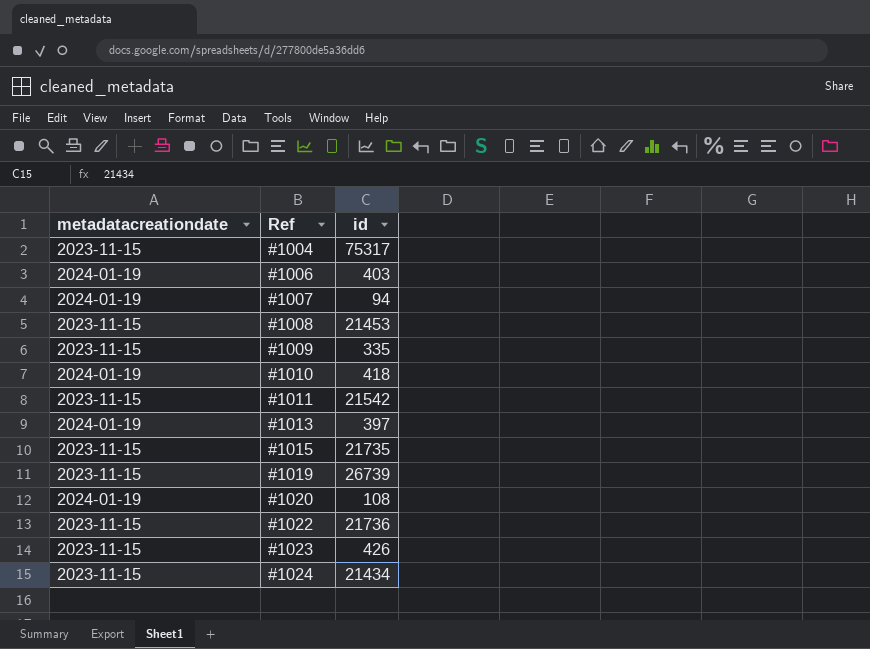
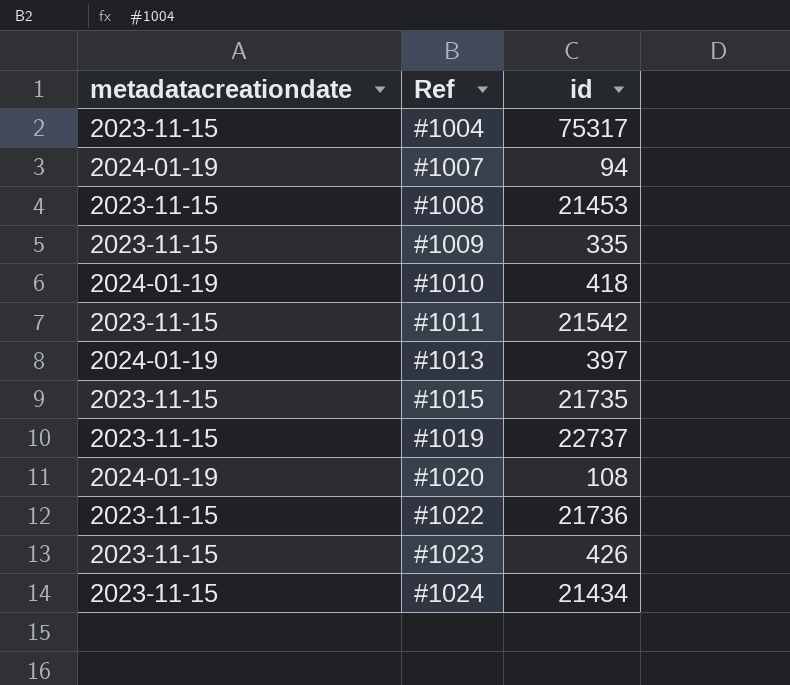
row #1006: 2024-01-19 | 403 -> none
#1019 | id: 26739 -> 22737

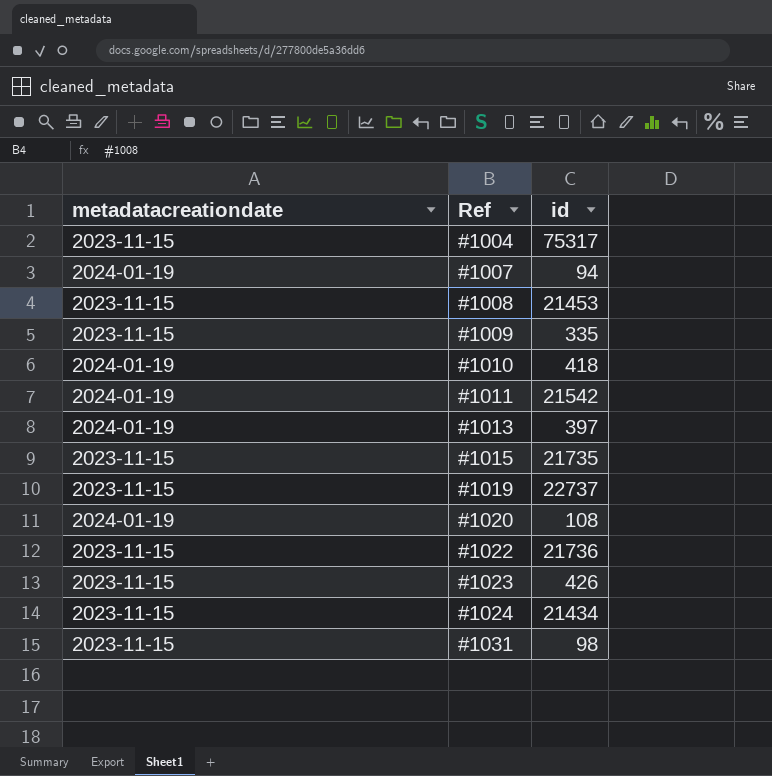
#1011 | metadatacreationdate: 2023-11-15 -> 2024-01-19
row #1031: none -> 2023-11-15 | 98

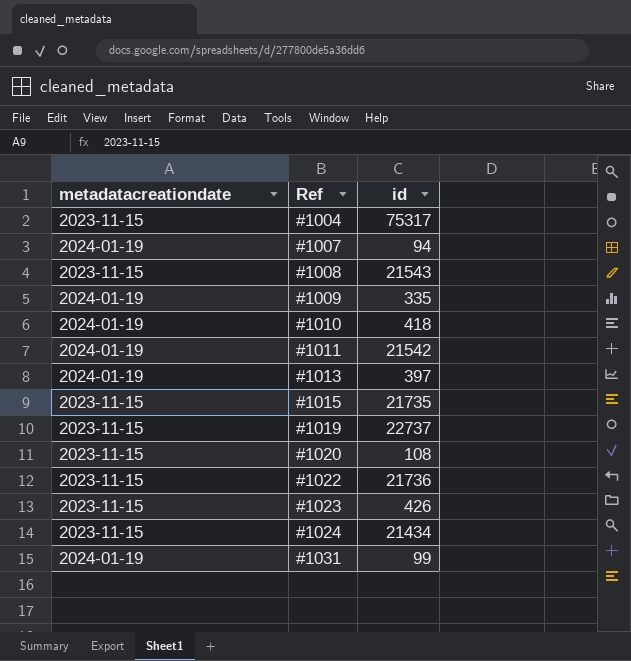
#1008 | id: 21453 -> 21543
#1009 | metadatacreationdate: 2023-11-15 -> 2024-01-19
#1020 | metadatacreationdate: 2024-01-19 -> 2023-11-15
#1031 | metadatacreationdate: 2023-11-15 -> 2024-01-19
#1031 | id: 98 -> 99

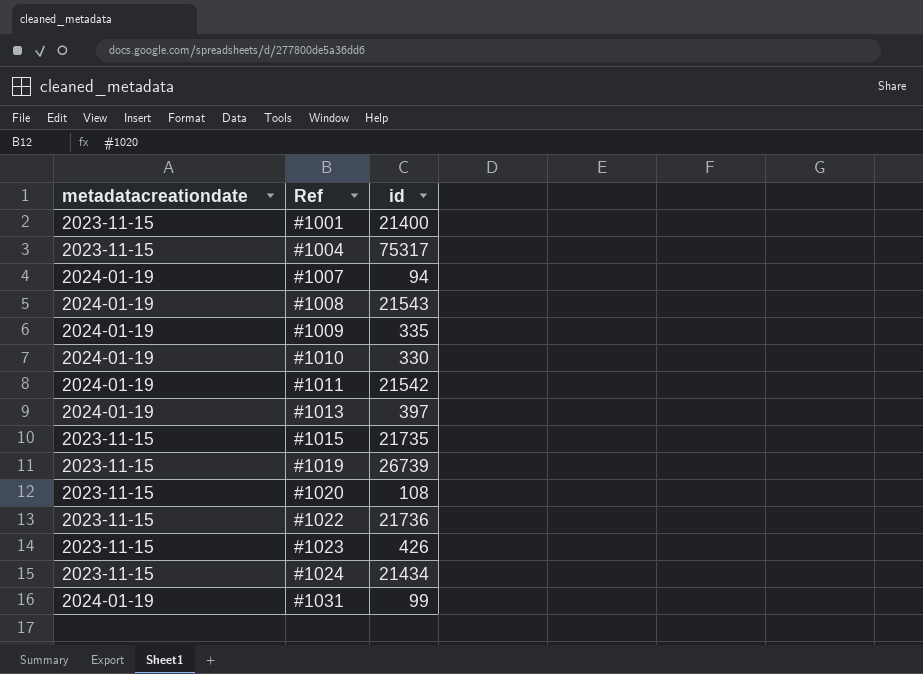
row #1001: none -> 2023-11-15 | 21400
#1008 | metadatacreationdate: 2023-11-15 -> 2024-01-19
#1010 | id: 418 -> 330
#1019 | id: 22737 -> 26739

